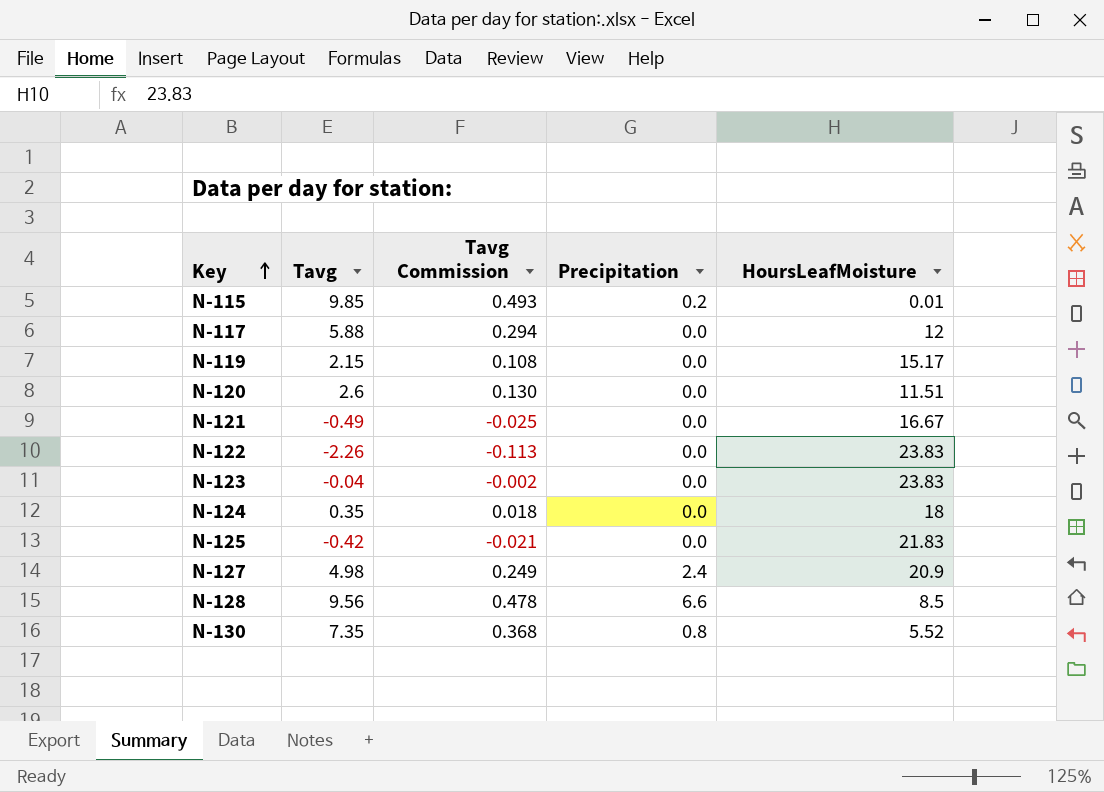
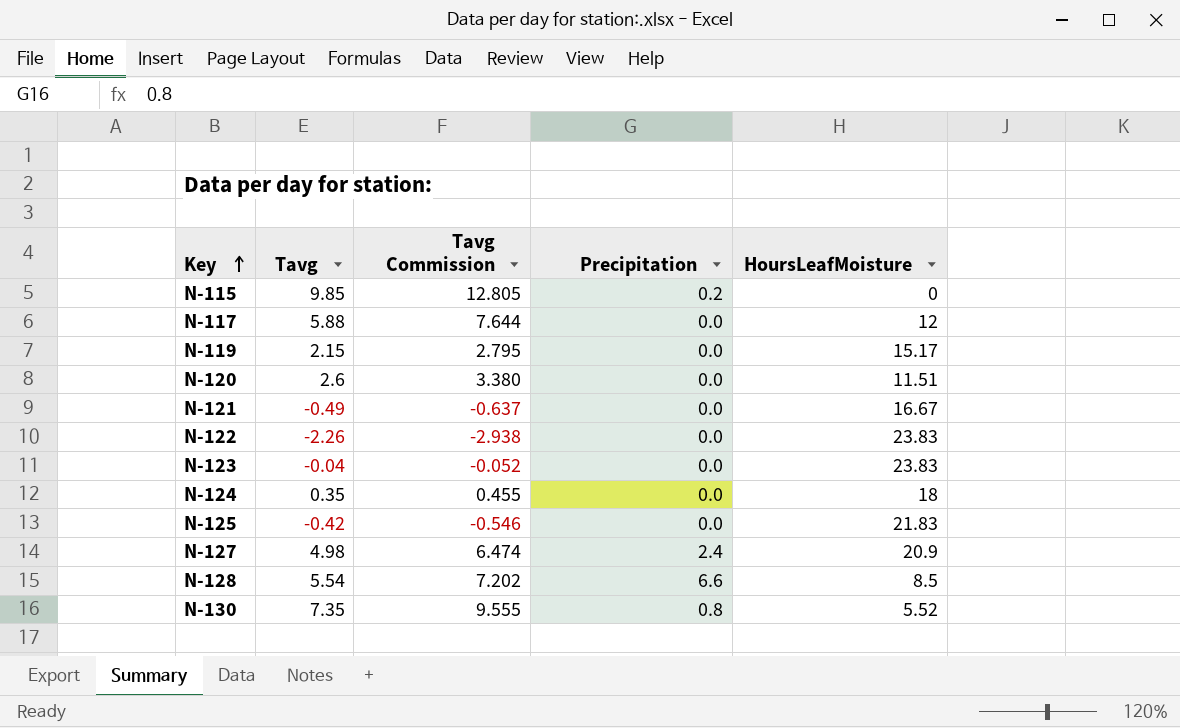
column Tavg Commission | formula: [Tavg] * 0.05 -> [Tavg] * 1.3
N-115 | HoursLeafMoisture: 0.01 -> 0
N-128 | Tavg: 9.56 -> 5.54

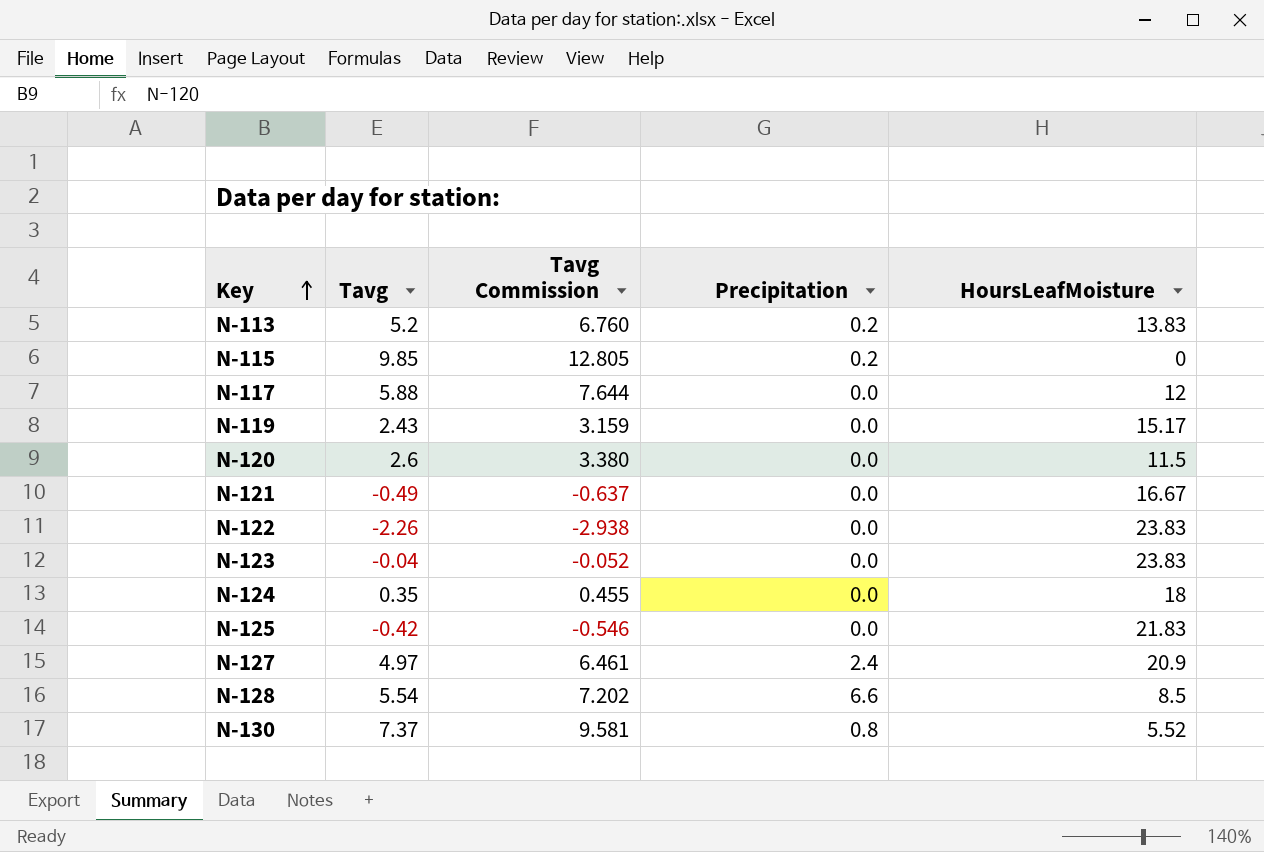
row N-113: none -> 5.2 | 6.760 | 0.2 | 13.83
N-119 | Tavg: 2.15 -> 2.43
N-119 | Tavg Commission: 2.795 -> 3.159
N-120 | HoursLeafMoisture: 11.51 -> 11.5
N-127 | Tavg: 4.98 -> 4.97
N-127 | Tavg Commission: 6.474 -> 6.461
N-130 | Tavg: 7.35 -> 7.37
N-130 | Tavg Commission: 9.555 -> 9.581

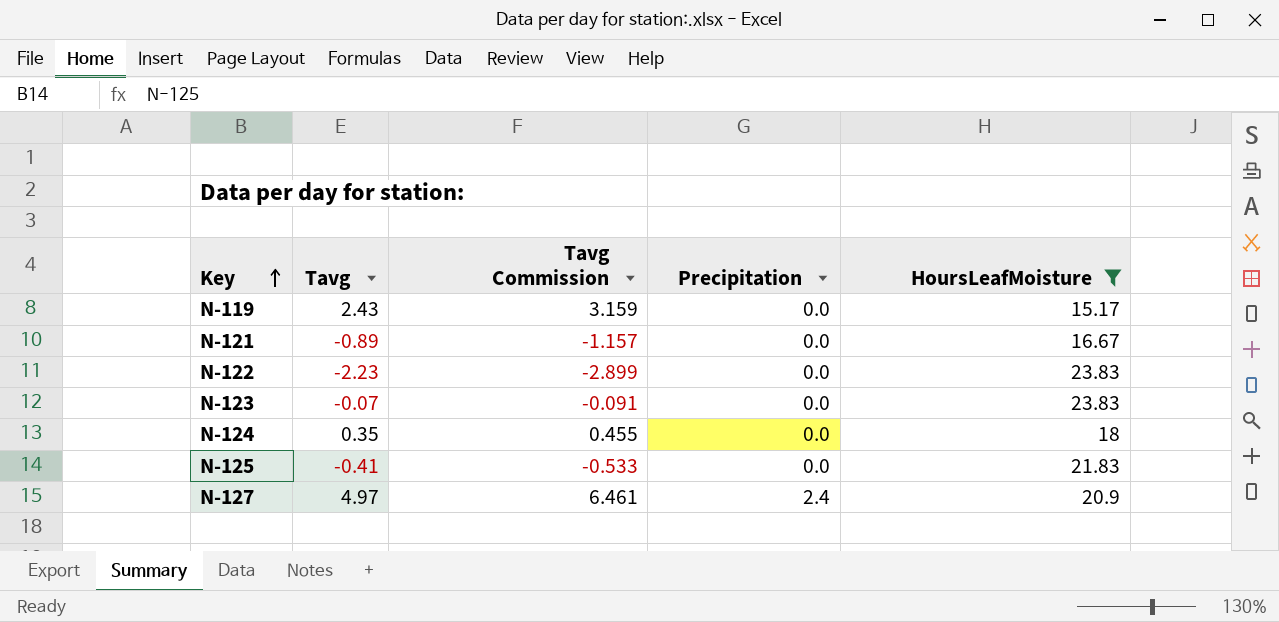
filter: none -> HoursLeafMoisture >= 15.17
N-121 | Tavg: -0.49 -> -0.89
N-121 | Tavg Commission: -0.637 -> -1.157
N-122 | Tavg: -2.26 -> -2.23
N-122 | Tavg Commission: -2.938 -> -2.899
N-123 | Tavg: -0.04 -> -0.07
N-123 | Tavg Commission: -0.052 -> -0.091
N-125 | Tavg: -0.42 -> -0.41
N-125 | Tavg Commission: -0.546 -> -0.533

